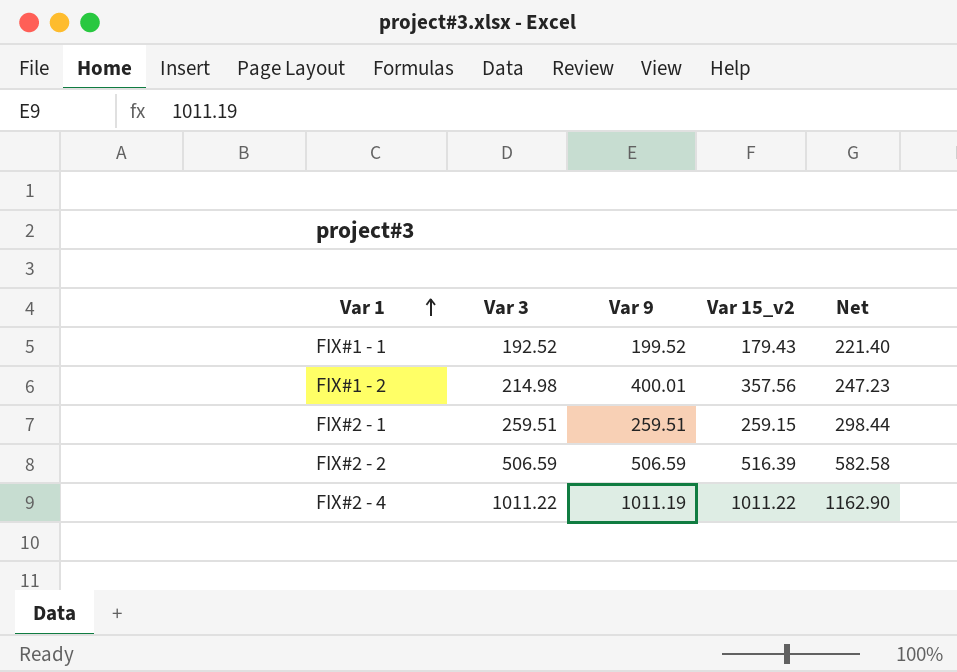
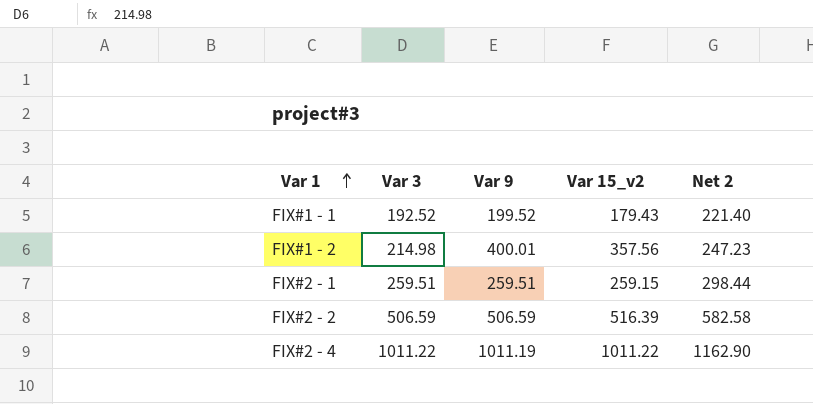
column name: Net -> Net 2

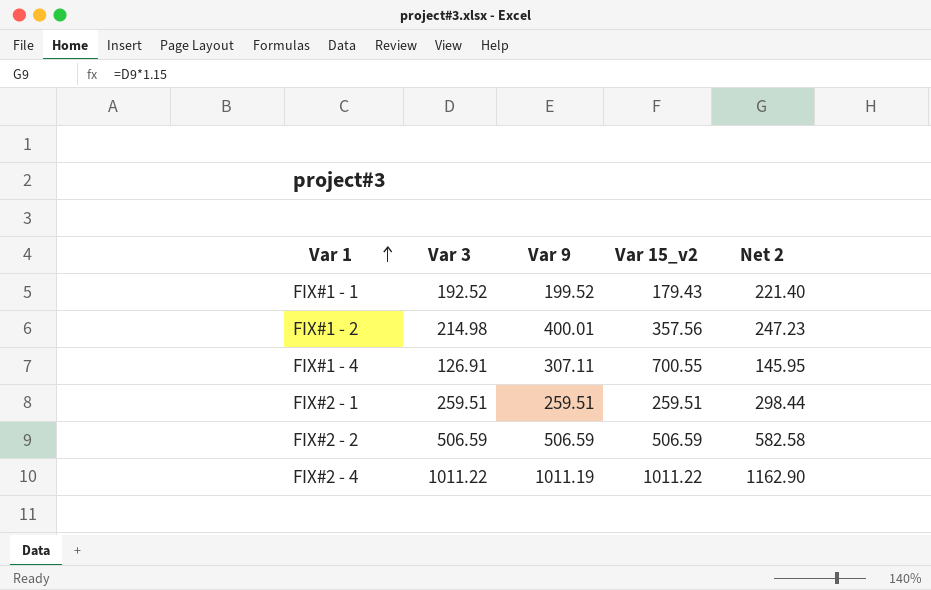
row FIX#1 - 4: none -> 126.91 | 307.11 | 700.55 | 145.95
FIX#2 - 1 | Var 15_v2: 259.15 -> 259.51
FIX#2 - 2 | Var 15_v2: 516.39 -> 506.59

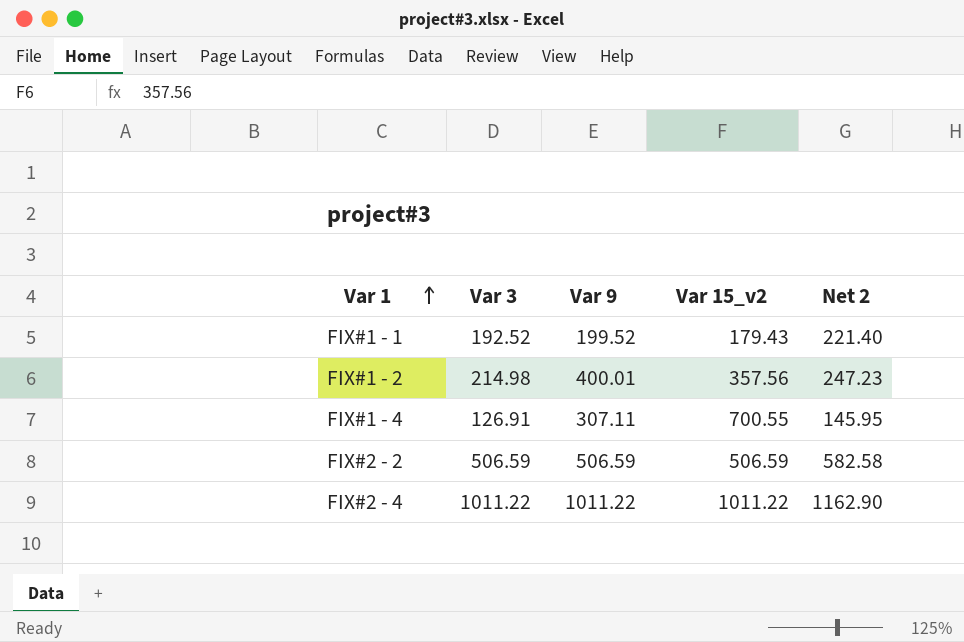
row FIX#2 - 1: 259.51 | 259.51 | 259.51 | 298.44 -> none
FIX#2 - 4 | Var 9: 1011.19 -> 1011.22

